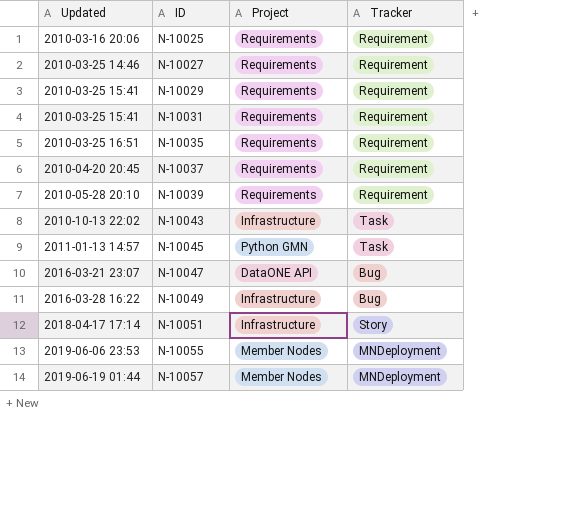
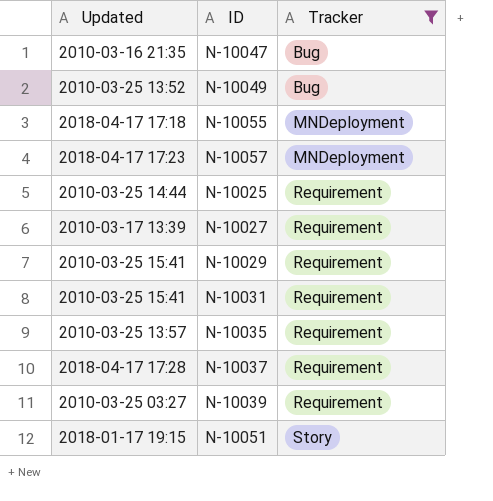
filter: none -> Tracker != Task
row order: Updated ascending -> Tracker ascending
column Project | position: 3 -> none
N-10047 | Updated: 2016-03-21 23:07 -> 2010-03-16 21:35
N-10049 | Updated: 2016-03-28 16:22 -> 2010-03-25 13:52
N-10055 | Updated: 2019-06-06 23:53 -> 2018-04-17 17:18
N-10057 | Updated: 2019-06-19 01:44 -> 2018-04-17 17:23
N-10025 | Updated: 2010-03-16 20:06 -> 2010-03-25 14:44
N-10027 | Updated: 2010-03-25 14:46 -> 2010-03-17 13:39
N-10035 | Updated: 2010-03-25 16:51 -> 2010-03-25 13:57
N-10037 | Updated: 2010-04-20 20:45 -> 2018-04-17 17:28
N-10039 | Updated: 2010-05-28 20:10 -> 2010-03-25 03:27
N-10051 | Updated: 2018-04-17 17:14 -> 2018-01-17 19:15

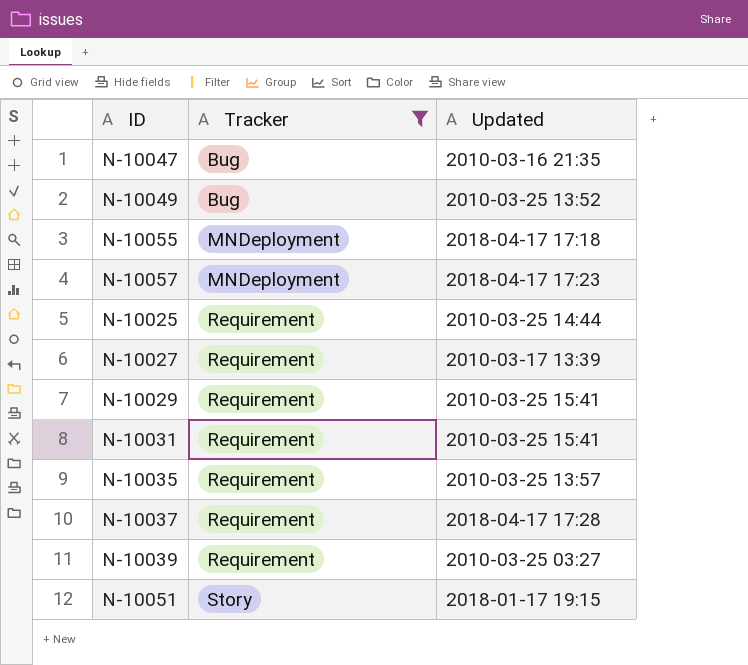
column Updated | position: 1 -> 3

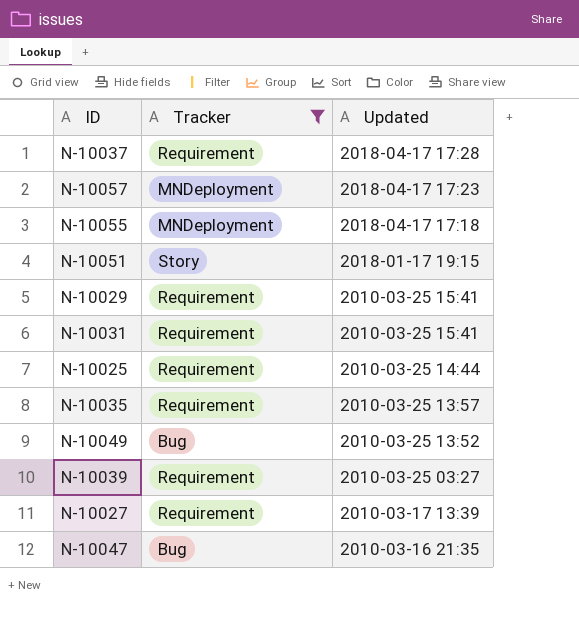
row order: Tracker ascending -> Updated descending

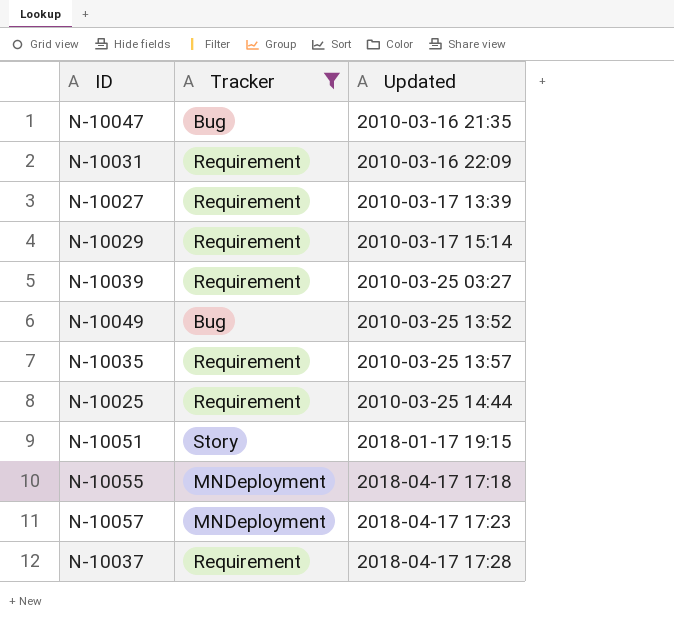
row order: Updated descending -> Updated ascending
N-10031 | Updated: 2010-03-25 15:41 -> 2010-03-16 22:09
N-10029 | Updated: 2010-03-25 15:41 -> 2010-03-17 15:14

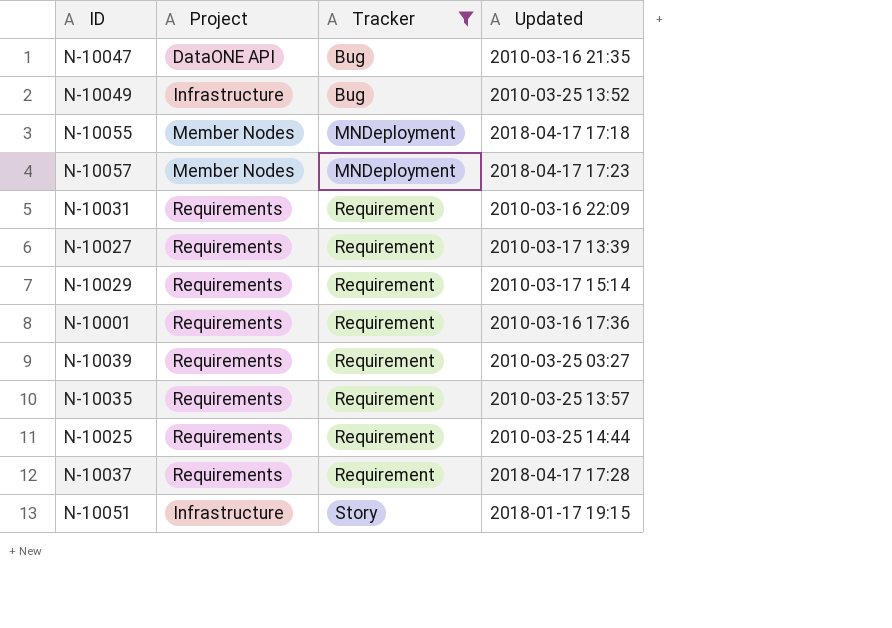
row order: Updated ascending -> Tracker ascending
column Project | position: none -> 2
row N-10001: none -> Requirements | Requirement | 2010-03-16 17:36

